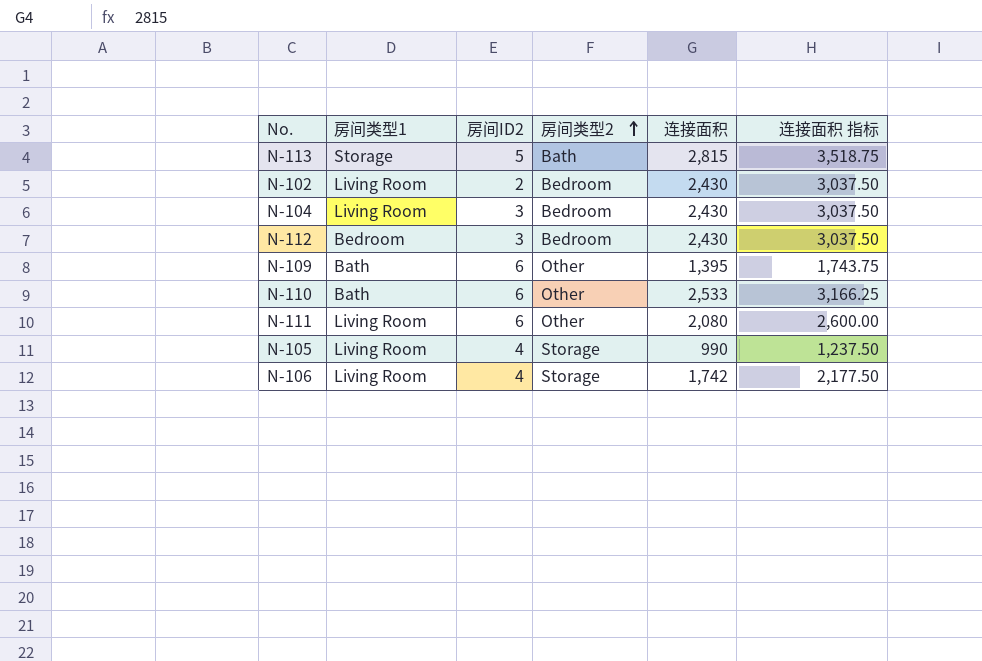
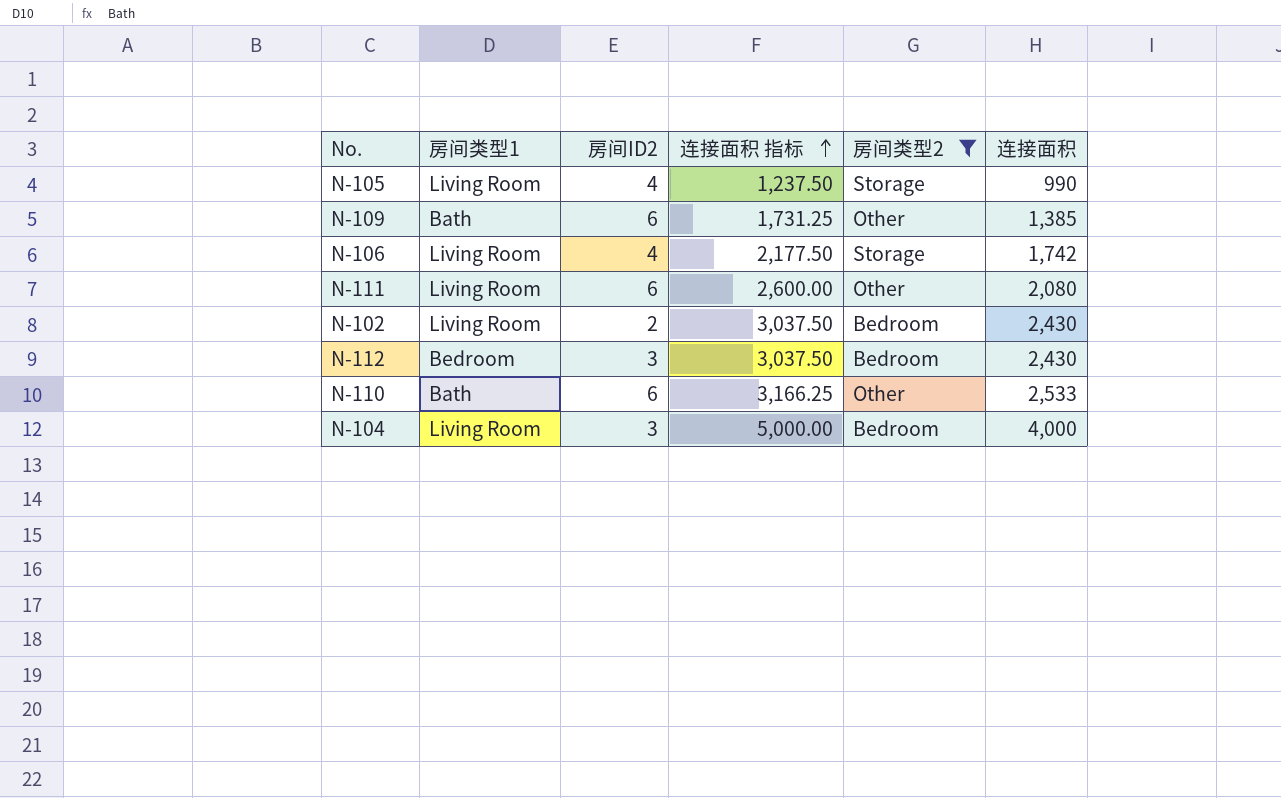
filter: none -> 房间类型2 != Bath
row order: 房间类型2 ascending -> 连接面积 指标 ascending
column 连接面积 指标 | position: 6 -> 4
N-109 | 连接面积 指标: 1,743.75 -> 1,731.25
N-109 | 连接面积: 1,395 -> 1,385
N-104 | 连接面积 指标: 3,037.50 -> 5,000.00
N-104 | 连接面积: 2,430 -> 4,000

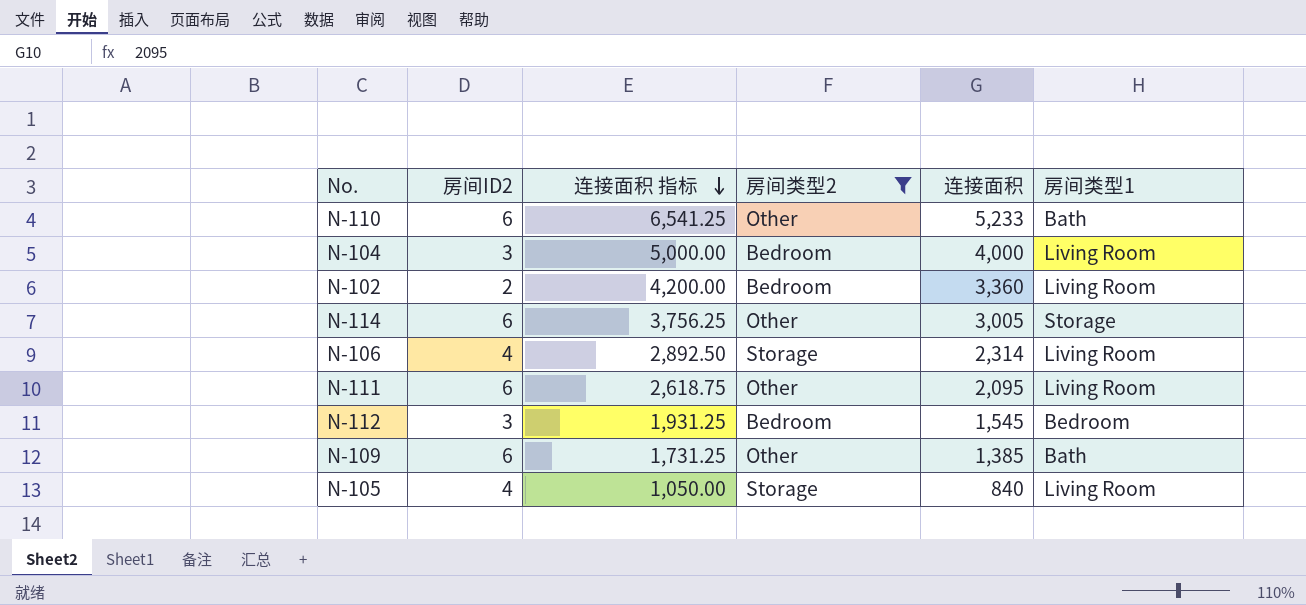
row order: 连接面积 指标 ascending -> 连接面积 指标 descending
column 房间类型1 | position: 2 -> 6
N-110 | 连接面积 指标: 3,166.25 -> 6,541.25
N-110 | 连接面积: 2,533 -> 5,233
N-102 | 连接面积 指标: 3,037.50 -> 4,200.00
N-102 | 连接面积: 2,430 -> 3,360
row N-114: none -> 6 | 3,756.25 | Other | 3,005 | Storage
N-106 | 连接面积 指标: 2,177.50 -> 2,892.50
N-106 | 连接面积: 1,742 -> 2,314
N-111 | 连接面积 指标: 2,600.00 -> 2,618.75
N-111 | 连接面积: 2,080 -> 2,095
N-112 | 连接面积 指标: 3,037.50 -> 1,931.25
N-112 | 连接面积: 2,430 -> 1,545
N-105 | 连接面积 指标: 1,237.50 -> 1,050.00
N-105 | 连接面积: 990 -> 840

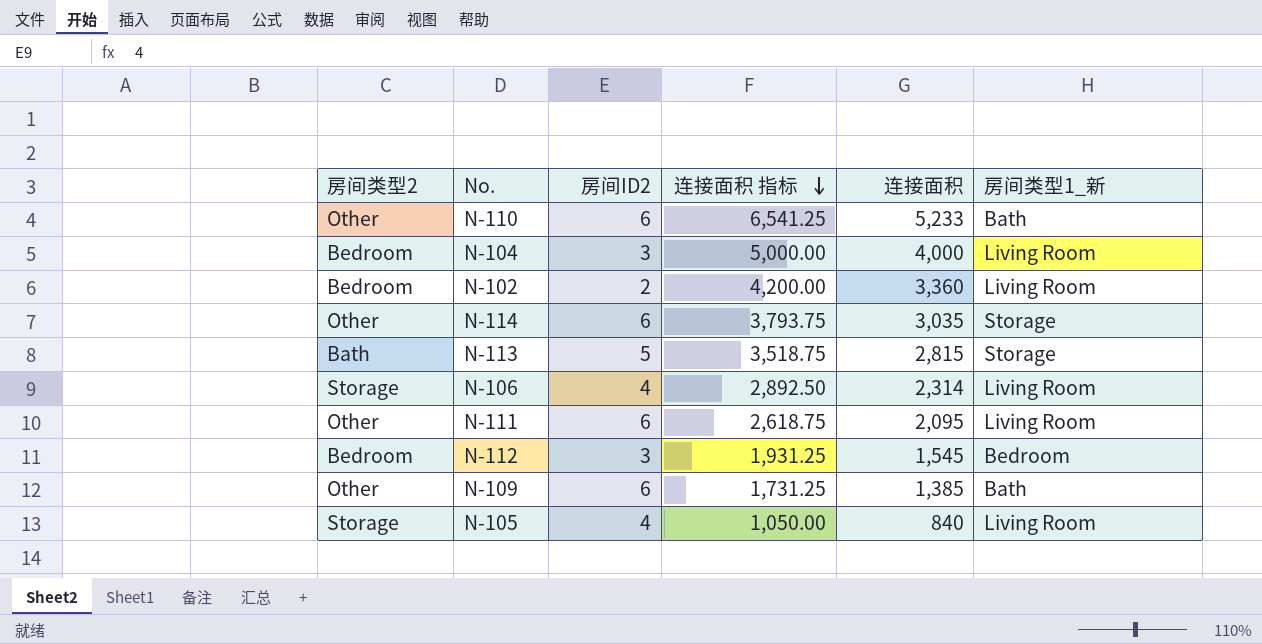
filter: 房间类型2 != Bath -> none
column 房间类型2 | position: 4 -> 1
column name: 房间类型1 -> 房间类型1_新
N-114 | 连接面积 指标: 3,756.25 -> 3,793.75
N-114 | 连接面积: 3,005 -> 3,035

